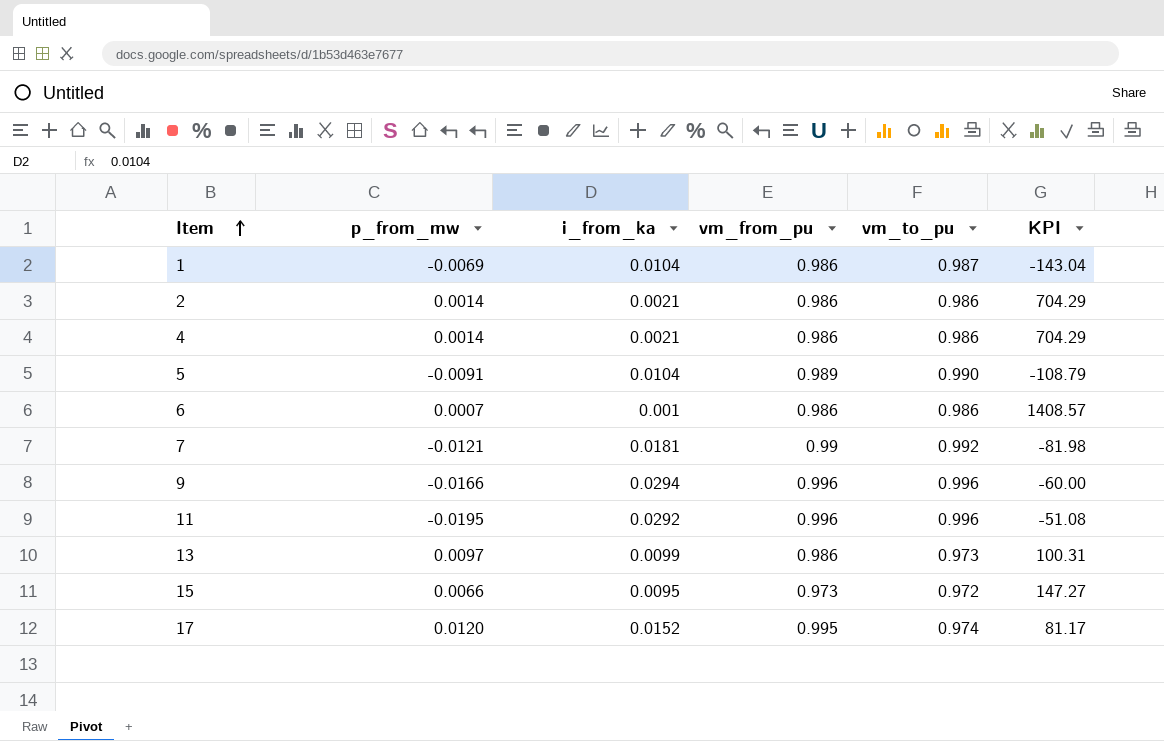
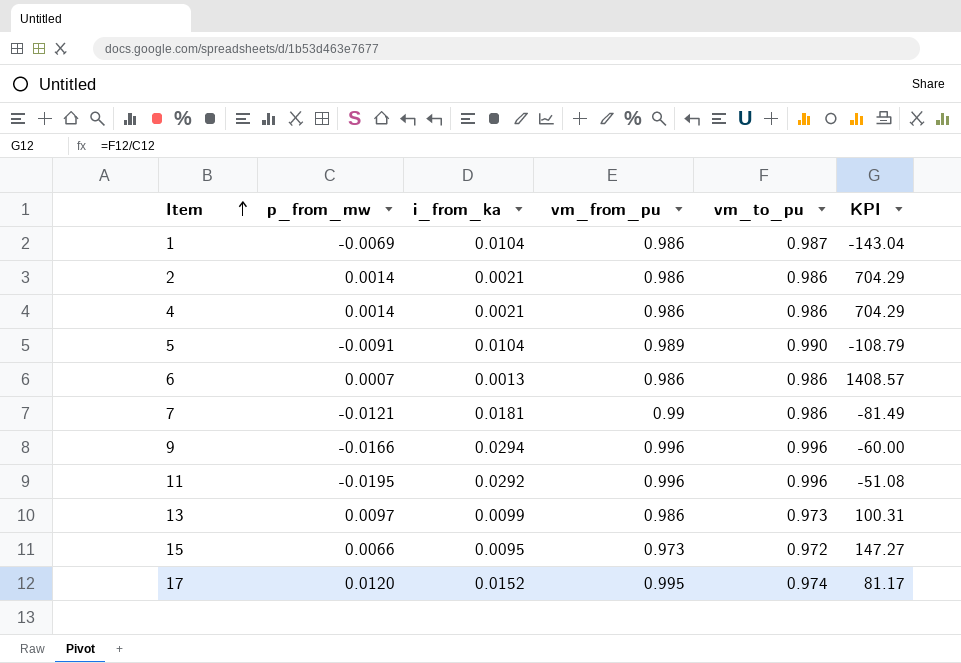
6 | i_from_ka: 0.001 -> 0.0013
7 | vm_to_pu: 0.992 -> 0.986
7 | KPI: -81.98 -> -81.49

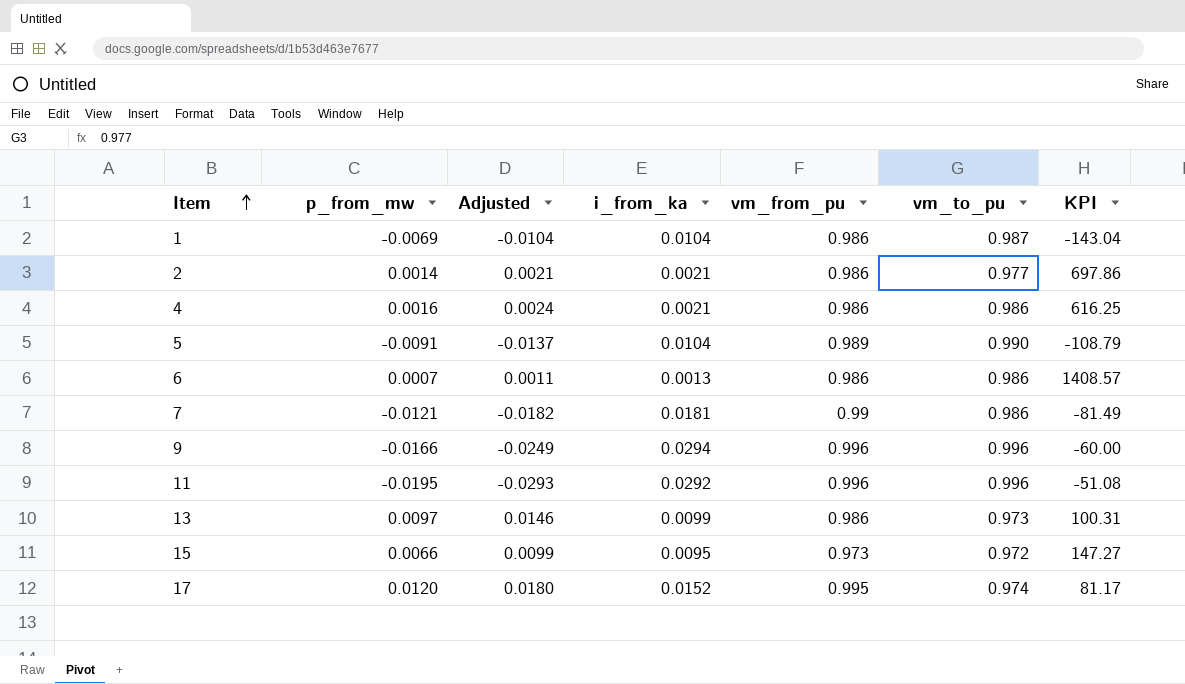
column Adjusted | formula: none -> [p_from_mw] * 1.5
2 | vm_to_pu: 0.986 -> 0.977
2 | KPI: 704.29 -> 697.86
4 | p_from_mw: 0.0014 -> 0.0016
4 | KPI: 704.29 -> 616.25

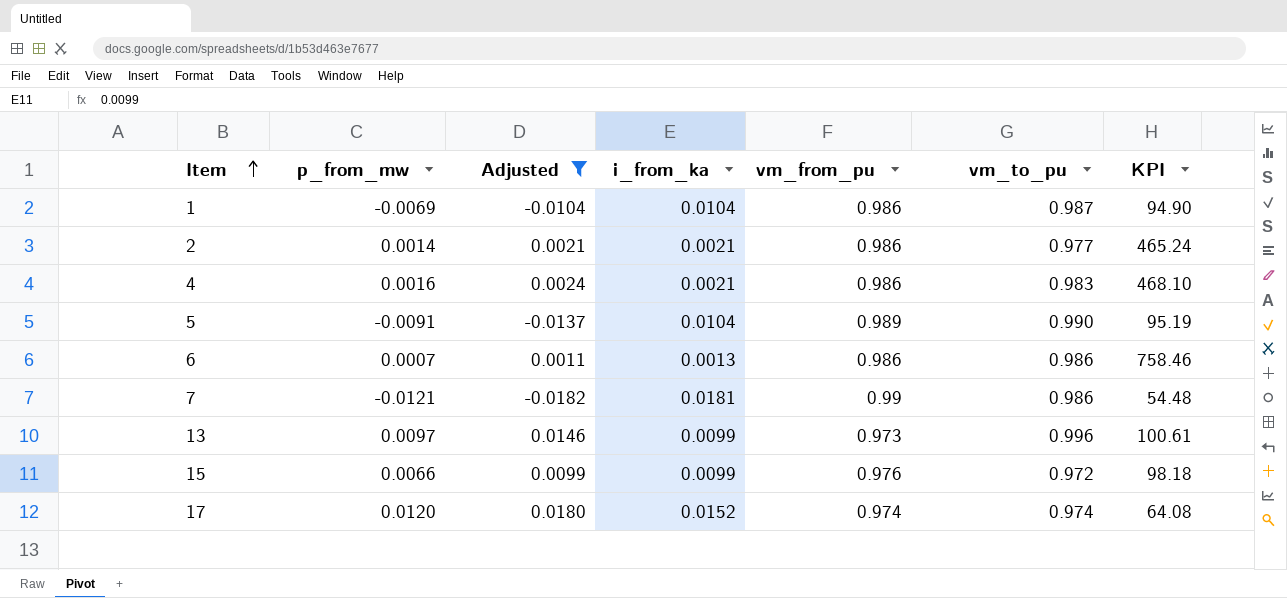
filter: none -> Adjusted >= -0.0182
column KPI | formula: [vm_to_pu] / [p_from_mw] -> [vm_to_pu] / [i_from_ka]
4 | vm_to_pu: 0.986 -> 0.983
13 | vm_from_pu: 0.986 -> 0.973
13 | vm_to_pu: 0.973 -> 0.996
15 | i_from_ka: 0.0095 -> 0.0099
15 | vm_from_pu: 0.973 -> 0.976
17 | vm_from_pu: 0.995 -> 0.974

